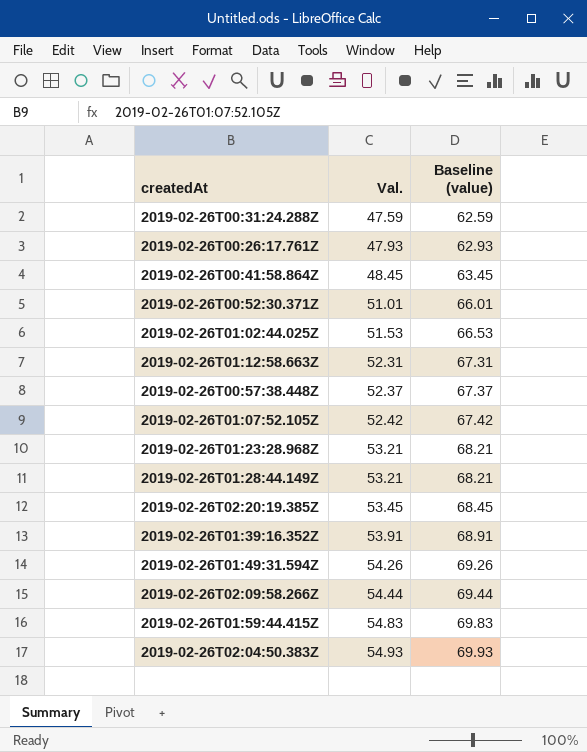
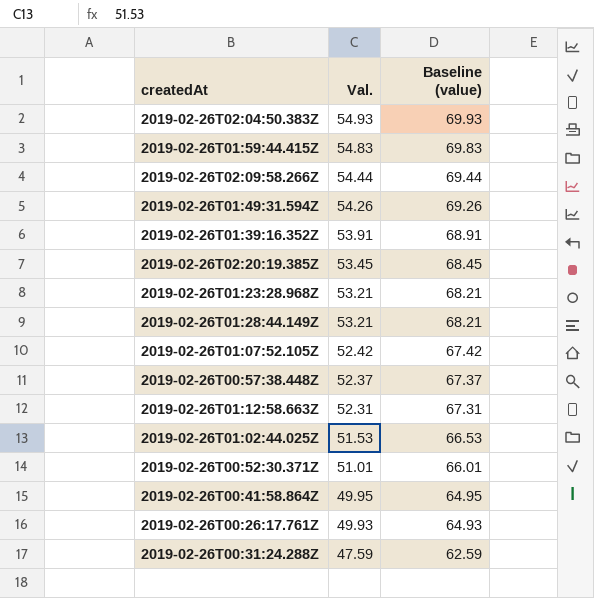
row order: Val. ascending -> Val. descending
2019-02-26T00:41:58.864Z | Val.: 48.45 -> 49.95
2019-02-26T00:41:58.864Z | Baseline (value): 63.45 -> 64.95
2019-02-26T00:26:17.761Z | Val.: 47.93 -> 49.93
2019-02-26T00:26:17.761Z | Baseline (value): 62.93 -> 64.93

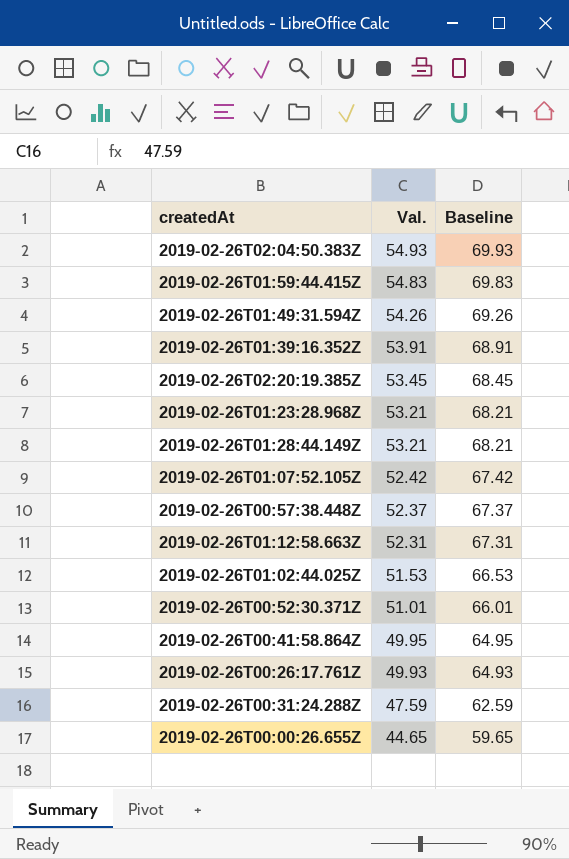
column name: Baseline (value) -> Baseline
row 2019-02-26T02:09:58.266Z: 54.44 | 69.44 -> none
row 2019-02-26T00:00:26.655Z: none -> 44.65 | 59.65

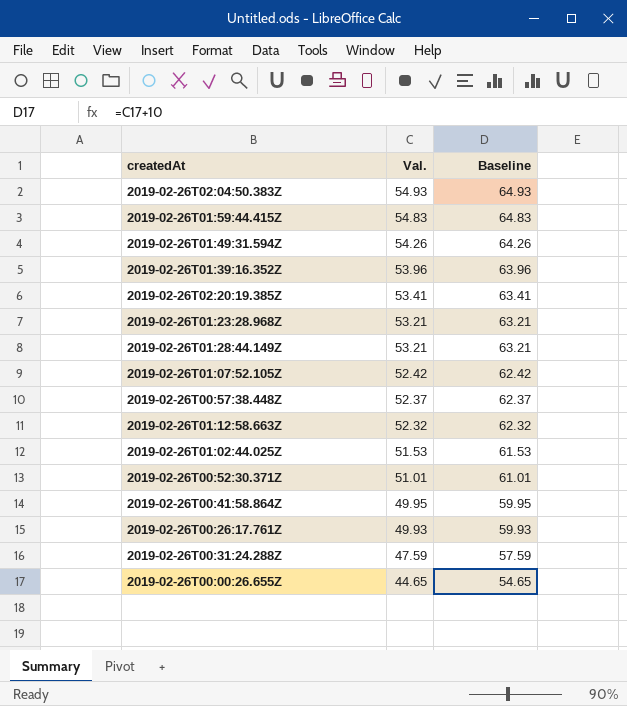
column Baseline | formula: [Val.] + 15 -> [Val.] + 10
2019-02-26T01:39:16.352Z | Val.: 53.91 -> 53.96
2019-02-26T02:20:19.385Z | Val.: 53.45 -> 53.41
2019-02-26T01:12:58.663Z | Val.: 52.31 -> 52.32

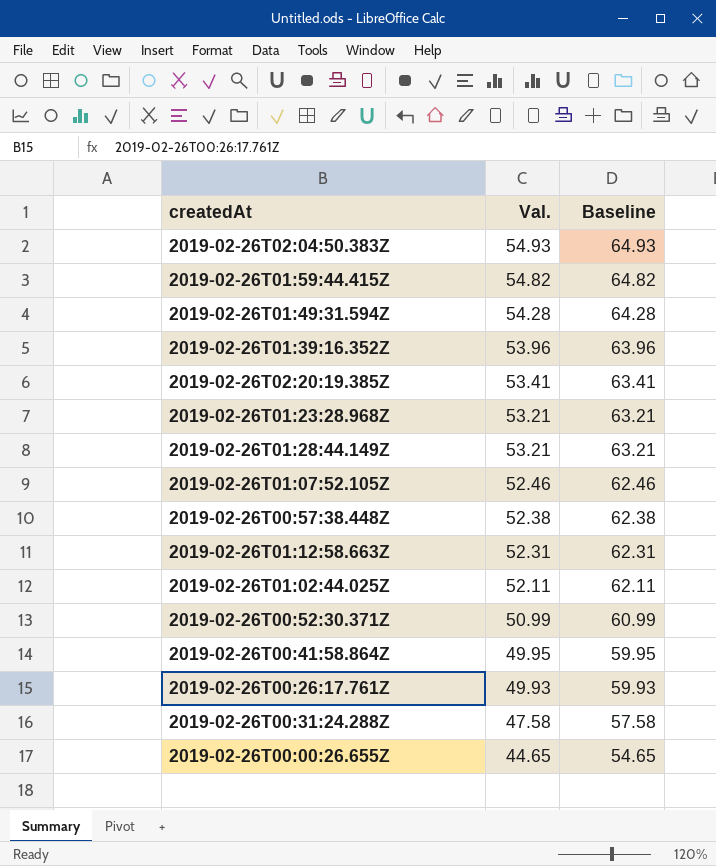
2019-02-26T01:59:44.415Z | Val.: 54.83 -> 54.82
2019-02-26T01:59:44.415Z | Baseline: 64.83 -> 64.82
2019-02-26T01:49:31.594Z | Val.: 54.26 -> 54.28
2019-02-26T01:49:31.594Z | Baseline: 64.26 -> 64.28
2019-02-26T01:07:52.105Z | Val.: 52.42 -> 52.46
2019-02-26T01:07:52.105Z | Baseline: 62.42 -> 62.46
2019-02-26T00:57:38.448Z | Val.: 52.37 -> 52.38
2019-02-26T00:57:38.448Z | Baseline: 62.37 -> 62.38
2019-02-26T01:12:58.663Z | Val.: 52.32 -> 52.31
2019-02-26T01:12:58.663Z | Baseline: 62.32 -> 62.31
2019-02-26T01:02:44.025Z | Val.: 51.53 -> 52.11
2019-02-26T01:02:44.025Z | Baseline: 61.53 -> 62.11
2019-02-26T00:52:30.371Z | Val.: 51.01 -> 50.99
2019-02-26T00:52:30.371Z | Baseline: 61.01 -> 60.99
2019-02-26T00:31:24.288Z | Val.: 47.59 -> 47.58
2019-02-26T00:31:24.288Z | Baseline: 57.59 -> 57.58

